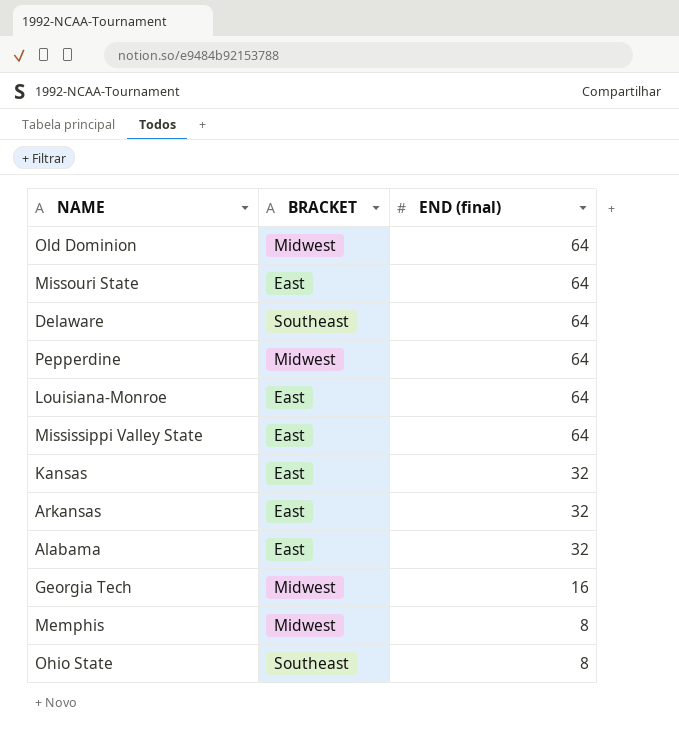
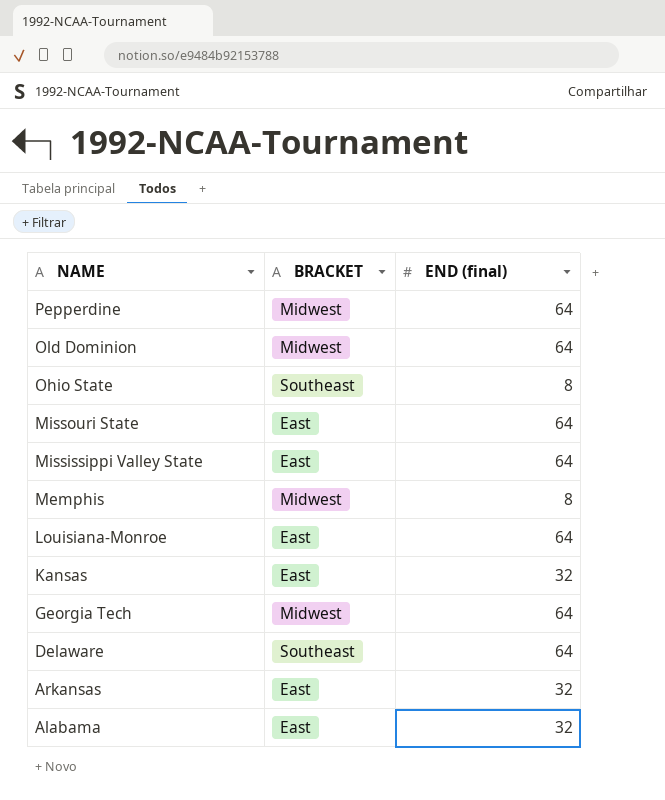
row order: END (final) descending -> NAME descending
Georgia Tech | END (final): 16 -> 64

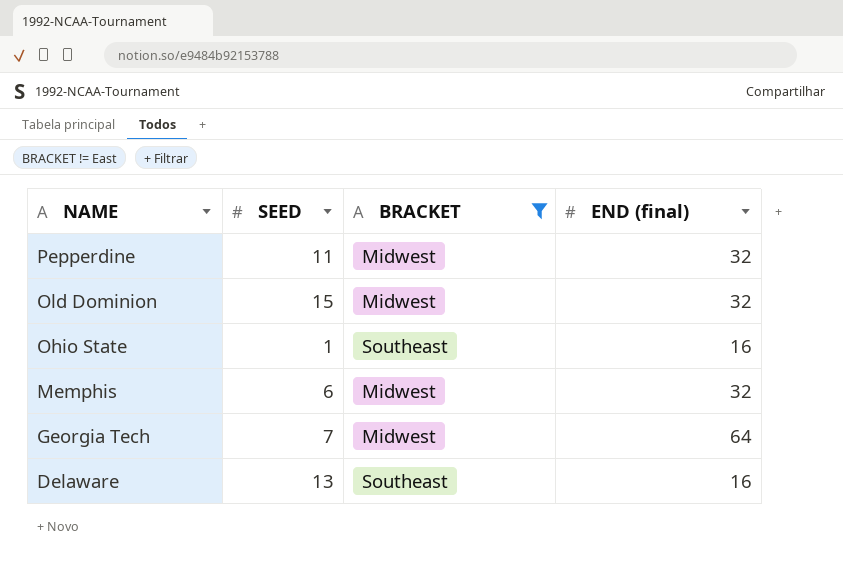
filter: none -> BRACKET != East
column SEED | position: none -> 2
Pepperdine | END (final): 64 -> 32
Old Dominion | END (final): 64 -> 32
Ohio State | END (final): 8 -> 16
Memphis | END (final): 8 -> 32
Delaware | END (final): 64 -> 16

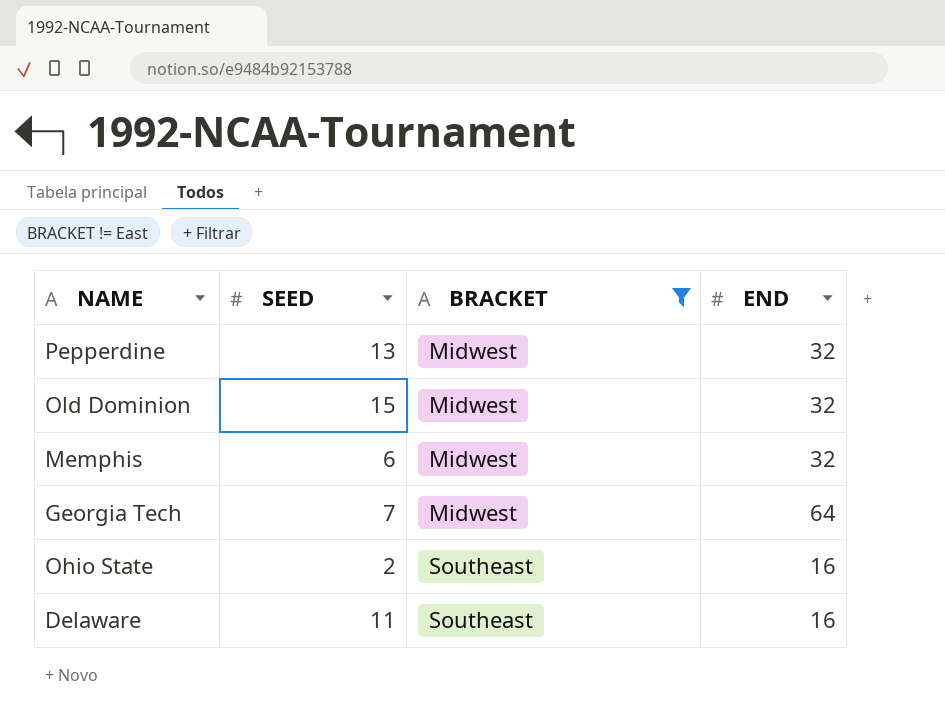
row order: NAME descending -> BRACKET ascending
column name: END (final) -> END
Pepperdine | SEED: 11 -> 13
Ohio State | SEED: 1 -> 2
Delaware | SEED: 13 -> 11

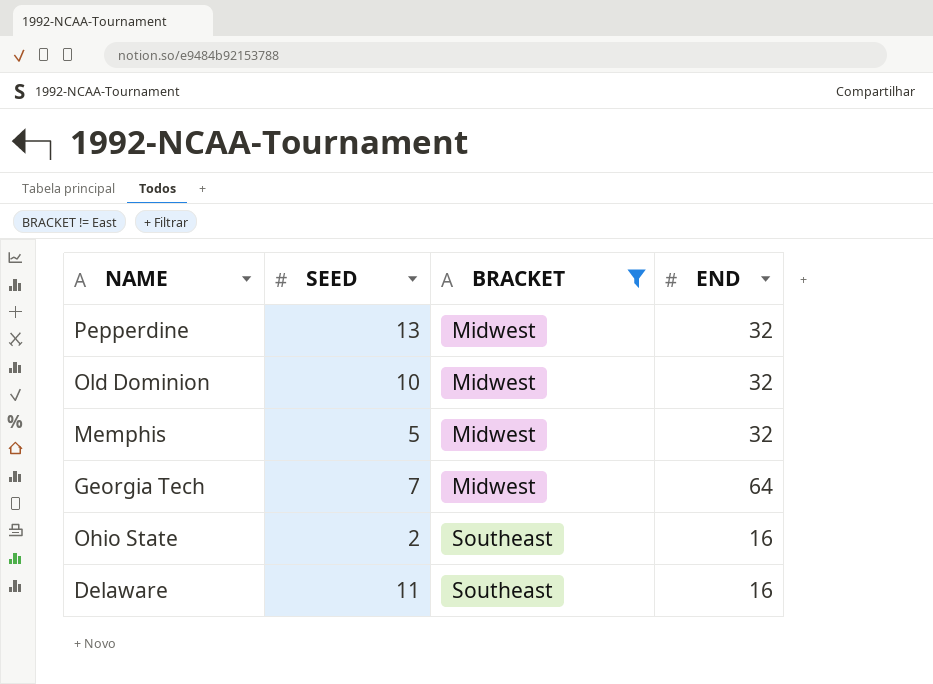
Old Dominion | SEED: 15 -> 10
Memphis | SEED: 6 -> 5

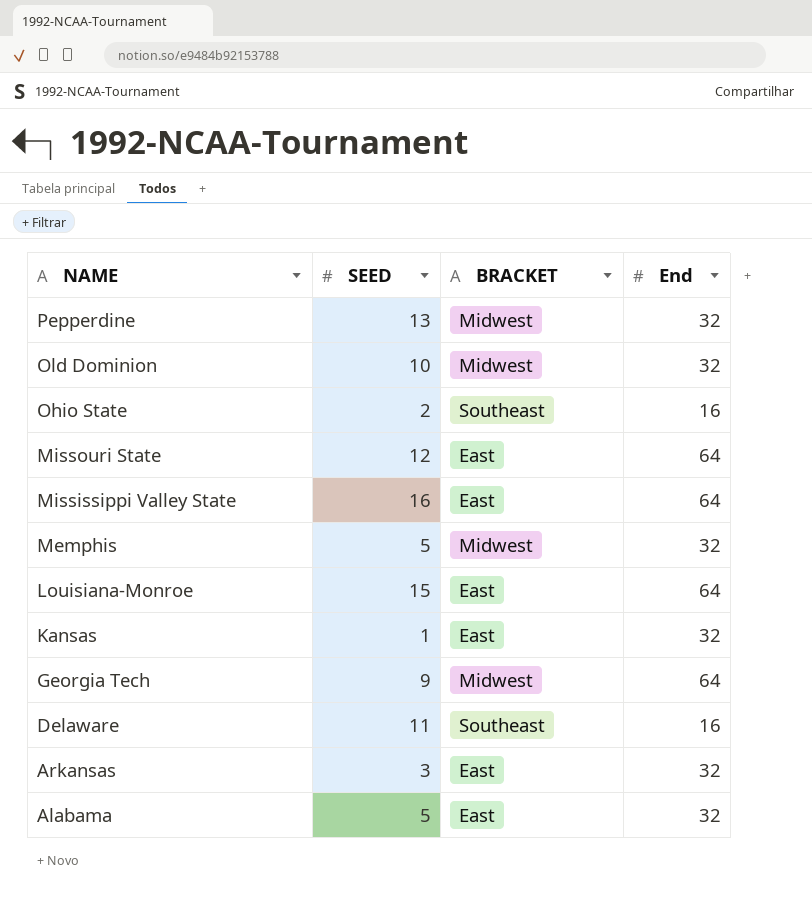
filter: BRACKET != East -> none
row order: BRACKET ascending -> NAME descending
column name: END -> End
Georgia Tech | SEED: 7 -> 9

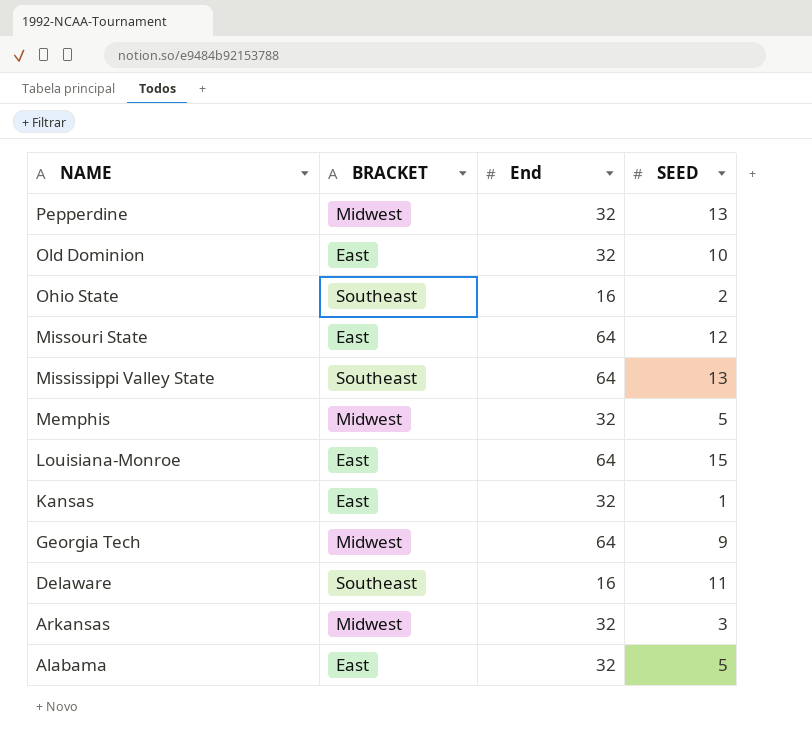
column SEED | position: 2 -> 4
Old Dominion | BRACKET: Midwest -> East
Mississippi Valley State | BRACKET: East -> Southeast
Mississippi Valley State | SEED: 16 -> 13
Arkansas | BRACKET: East -> Midwest

